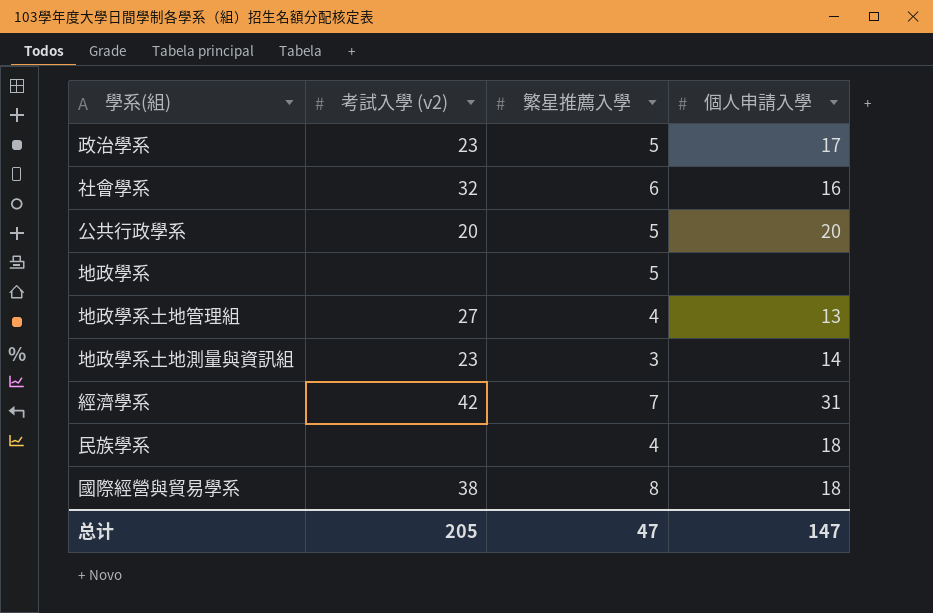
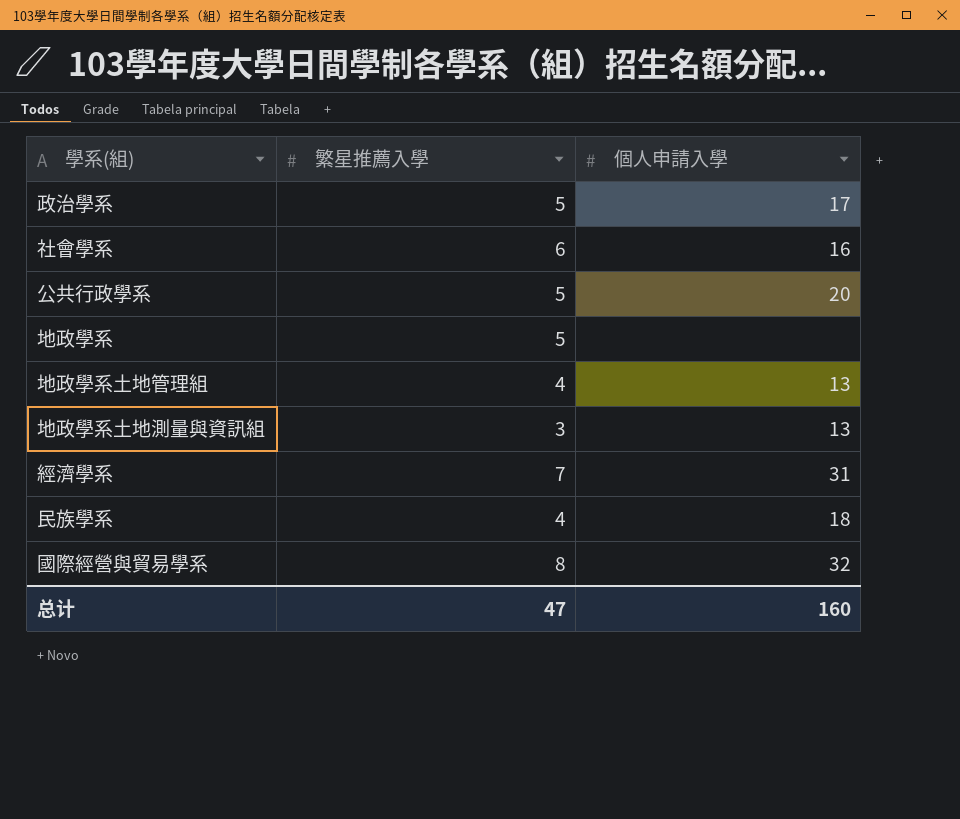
column 考試入學 (v2) | position: 2 -> none
地政學系土地測量與資訊組 | 個人申請入學: 14 -> 13
國際經營與貿易學系 | 個人申請入學: 18 -> 32
总计 | 個人申請入學: 147 -> 160

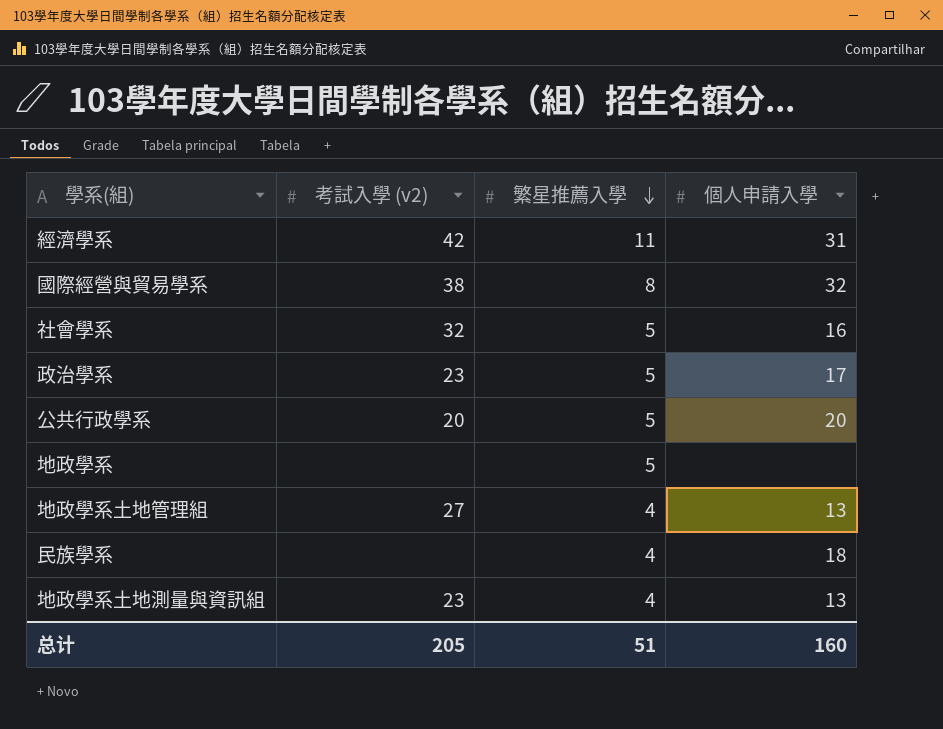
row order: none -> 繁星推薦入學 descending
column 考試入學 (v2) | position: none -> 2
經濟學系 | 繁星推薦入學: 7 -> 11
社會學系 | 繁星推薦入學: 6 -> 5
地政學系土地測量與資訊組 | 繁星推薦入學: 3 -> 4
总计 | 繁星推薦入學: 47 -> 51

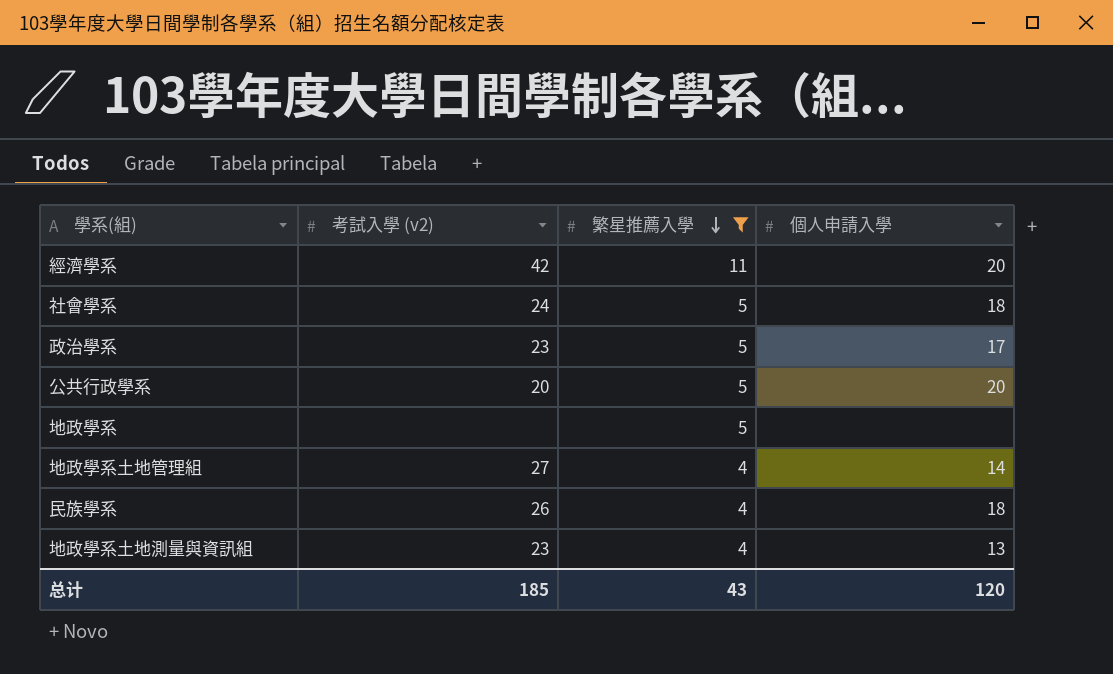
filter: none -> 繁星推薦入學 != 8
經濟學系 | 個人申請入學: 31 -> 20
社會學系 | 考試入學 (v2): 32 -> 24
社會學系 | 個人申請入學: 16 -> 18
地政學系土地管理組 | 個人申請入學: 13 -> 14
民族學系 | 考試入學 (v2): none -> 26
总计 | 考試入學 (v2): 205 -> 185
总计 | 繁星推薦入學: 51 -> 43
总计 | 個人申請入學: 160 -> 120

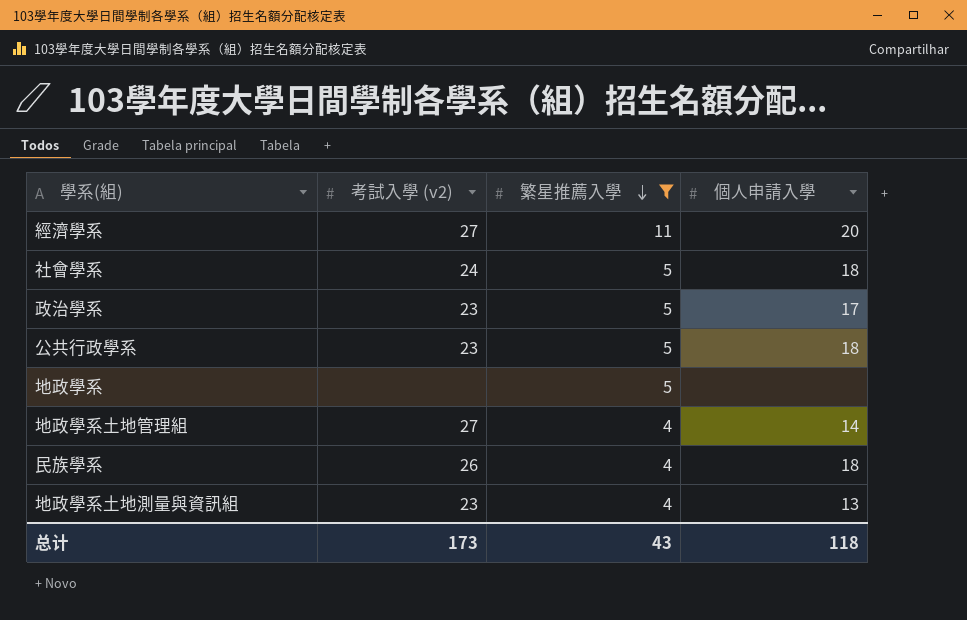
經濟學系 | 考試入學 (v2): 42 -> 27
公共行政學系 | 考試入學 (v2): 20 -> 23
公共行政學系 | 個人申請入學: 20 -> 18
总计 | 考試入學 (v2): 185 -> 173
总计 | 個人申請入學: 120 -> 118

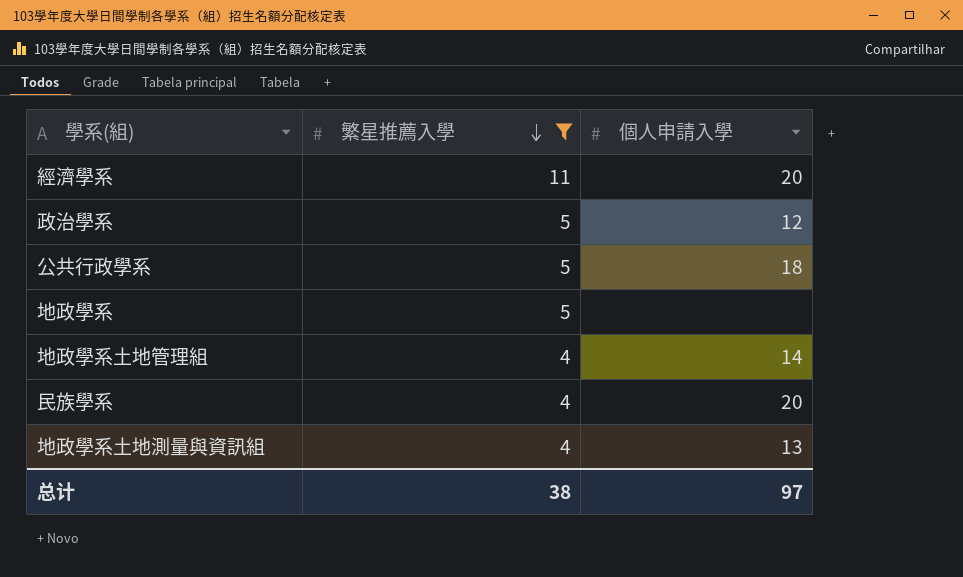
column 考試入學 (v2) | position: 2 -> none
row 社會學系: 24 | 5 | 18 -> none
政治學系 | 個人申請入學: 17 -> 12
民族學系 | 個人申請入學: 18 -> 20
总计 | 繁星推薦入學: 43 -> 38
总计 | 個人申請入學: 118 -> 97

